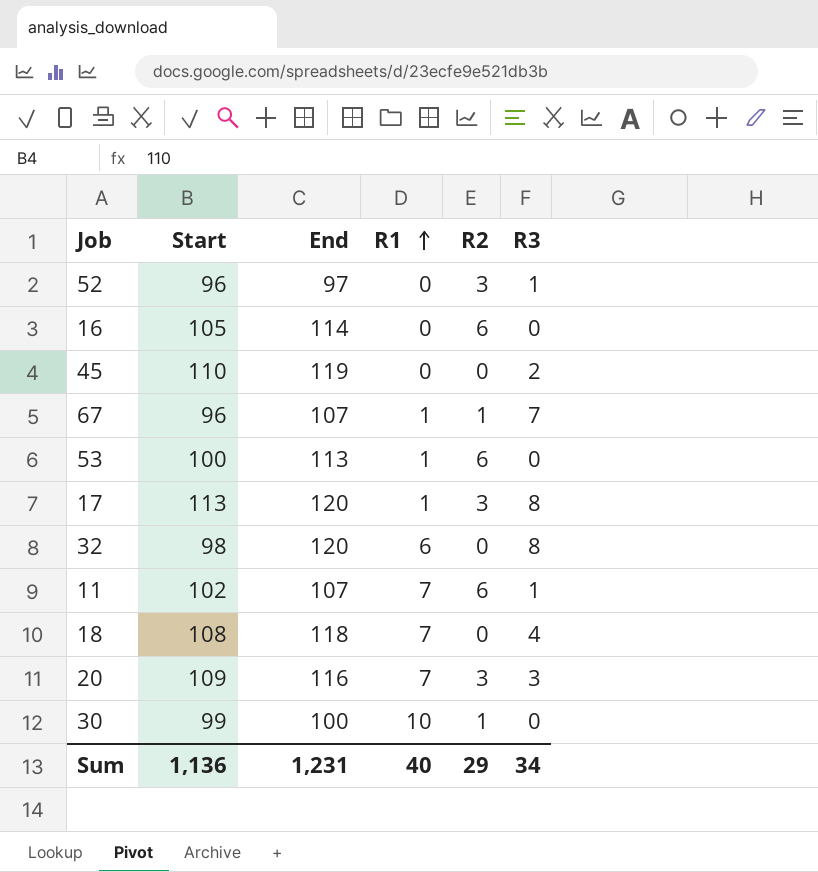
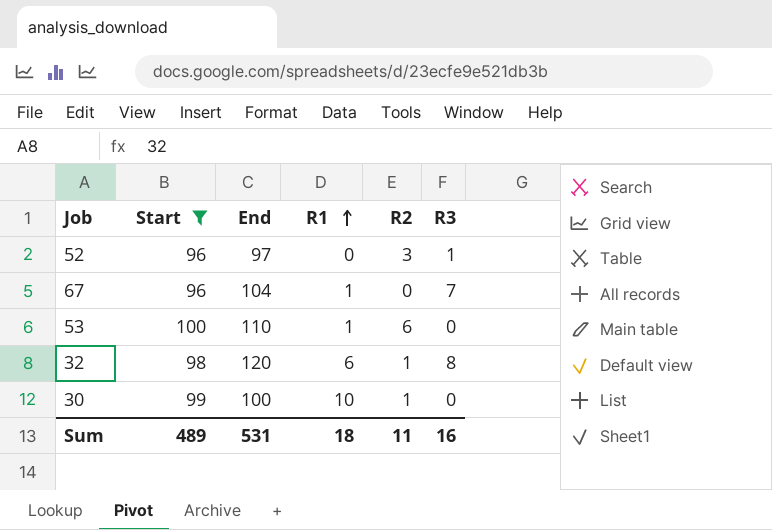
filter: none -> Start <= 100
67 | End: 107 -> 104
67 | R2: 1 -> 0
53 | End: 113 -> 110
32 | R2: 0 -> 1
Sum | Start: 1,136 -> 489
Sum | End: 1,231 -> 531
Sum | R1: 40 -> 18
Sum | R2: 29 -> 11
Sum | R3: 34 -> 16

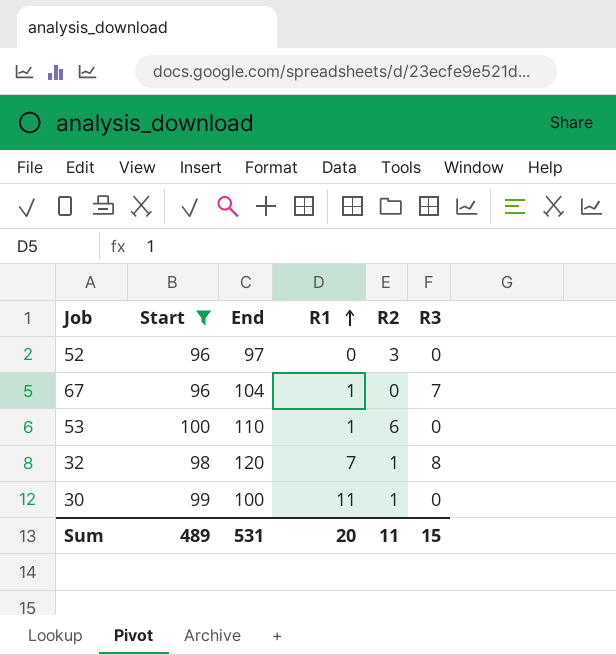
52 | R3: 1 -> 0
32 | R1: 6 -> 7
30 | R1: 10 -> 11
Sum | R1: 18 -> 20
Sum | R3: 16 -> 15

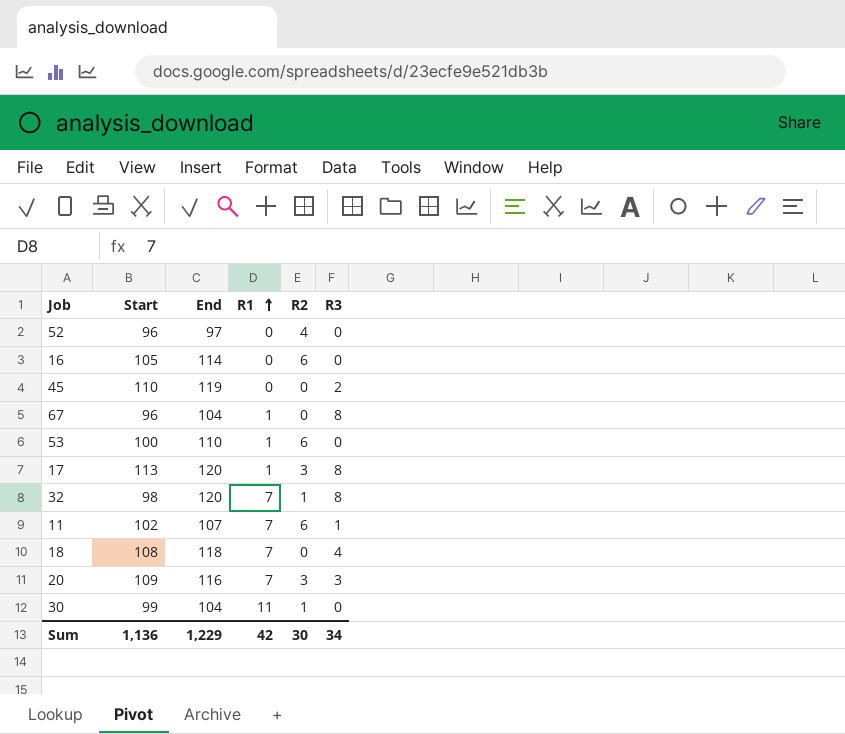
filter: Start <= 100 -> none
52 | R2: 3 -> 4
67 | R3: 7 -> 8
30 | End: 100 -> 104
Sum | Start: 489 -> 1,136
Sum | End: 531 -> 1,229
Sum | R1: 20 -> 42
Sum | R2: 11 -> 30
Sum | R3: 15 -> 34

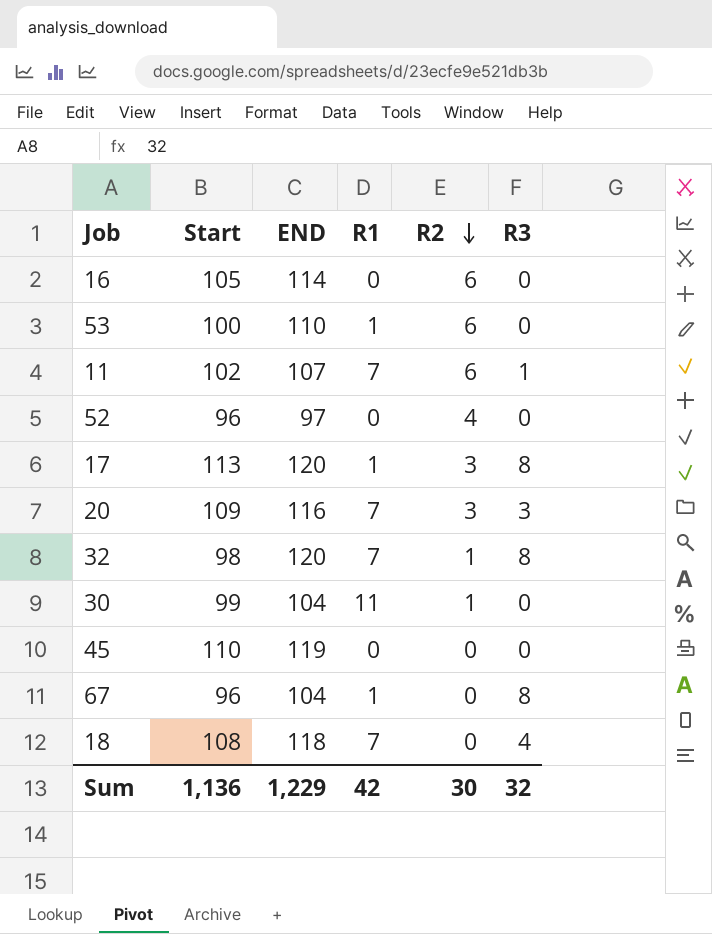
row order: R1 ascending -> R2 descending
column name: End -> END
45 | R3: 2 -> 0
Sum | R3: 34 -> 32

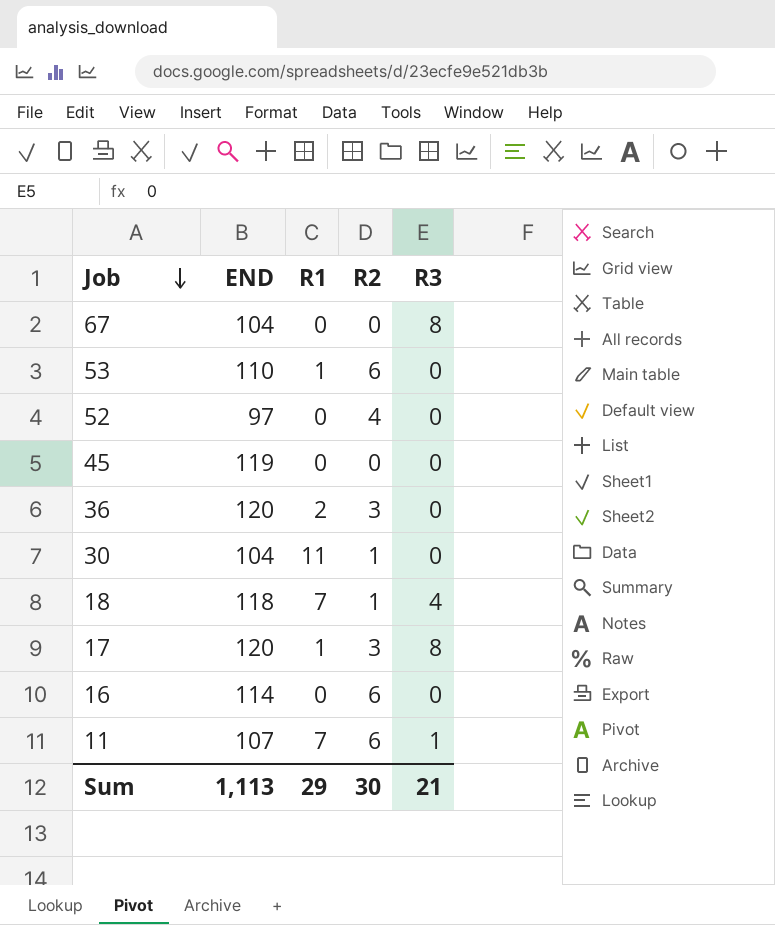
row order: R2 descending -> Job descending
column Start | position: 2 -> none
row 20: 109 | 116 | 7 | 3 | 3 -> none
row 32: 98 | 120 | 7 | 1 | 8 -> none
67 | R1: 1 -> 0
row 36: none -> 120 | 2 | 3 | 0
18 | R2: 0 -> 1
Sum | END: 1,229 -> 1,113
Sum | R1: 42 -> 29
Sum | R3: 32 -> 21

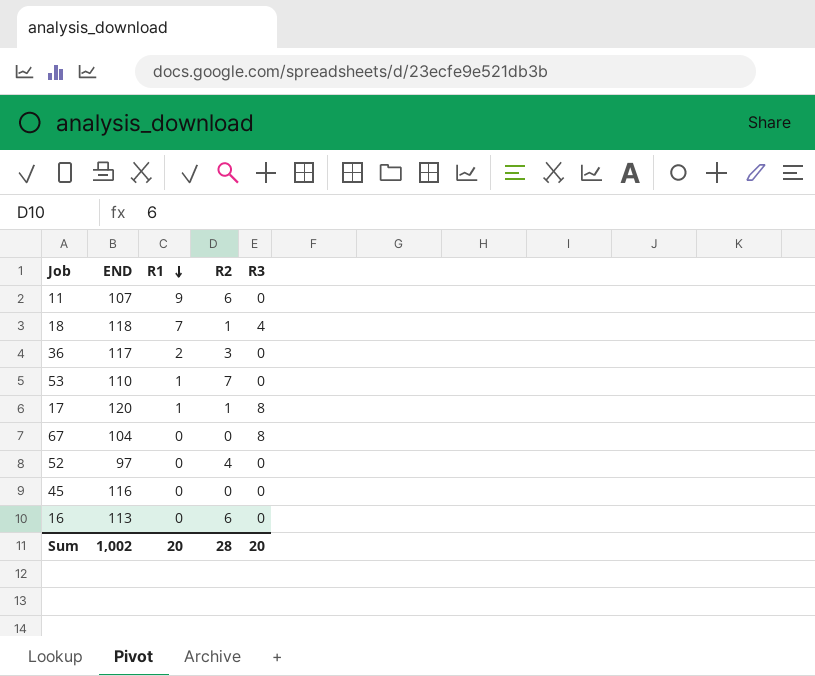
row order: Job descending -> R1 descending
row 30: 104 | 11 | 1 | 0 -> none
11 | R1: 7 -> 9
11 | R3: 1 -> 0
36 | END: 120 -> 117
53 | R2: 6 -> 7
17 | R2: 3 -> 1
45 | END: 119 -> 116
16 | END: 114 -> 113
Sum | END: 1,113 -> 1,002
Sum | R1: 29 -> 20
Sum | R2: 30 -> 28
Sum | R3: 21 -> 20

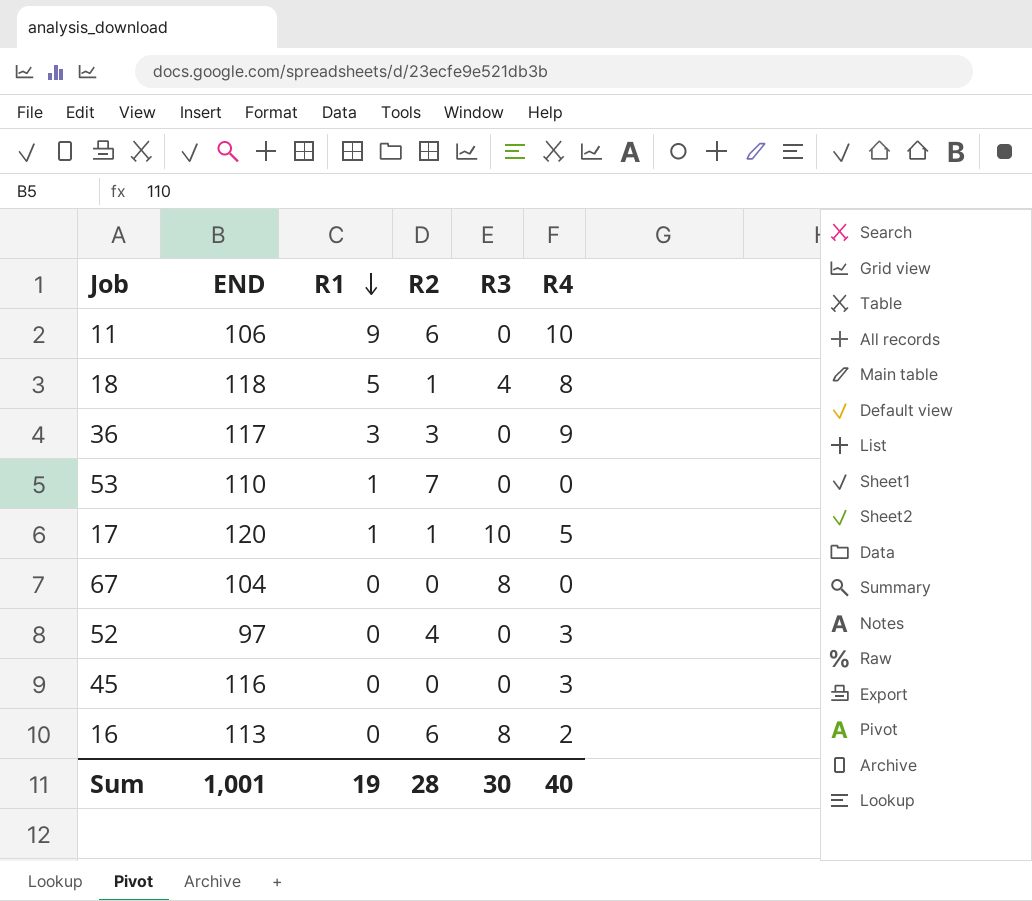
column R4 | position: none -> 6
11 | END: 107 -> 106
18 | R1: 7 -> 5
36 | R1: 2 -> 3
17 | R3: 8 -> 10
16 | R3: 0 -> 8
Sum | END: 1,002 -> 1,001
Sum | R1: 20 -> 19
Sum | R3: 20 -> 30

